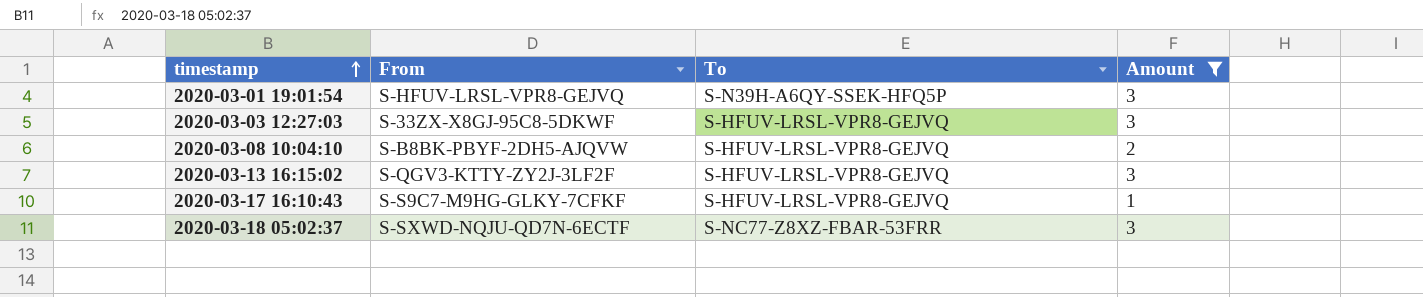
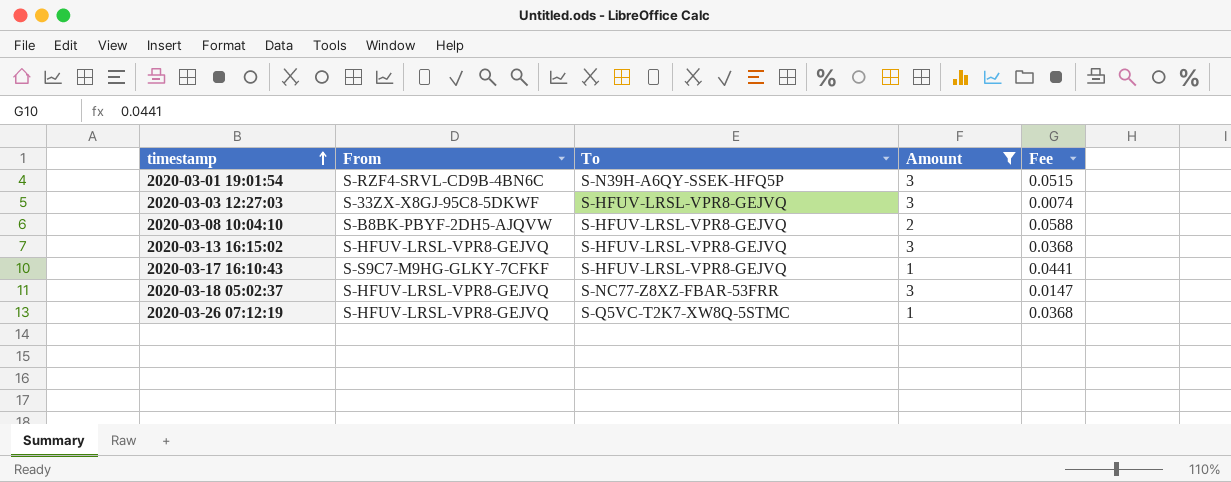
column Fee | position: none -> 5
2020-03-01 19:01:54 | From: S-HFUV-LRSL-VPR8-GEJVQ -> S-RZF4-SRVL-CD9B-4BN6C
2020-03-13 16:15:02 | From: S-QGV3-KTTY-ZY2J-3LF2F -> S-HFUV-LRSL-VPR8-GEJVQ
2020-03-18 05:02:37 | From: S-SXWD-NQJU-QD7N-6ECTF -> S-HFUV-LRSL-VPR8-GEJVQ
row 2020-03-26 07:12:19: none -> S-HFUV-LRSL-VPR8-GEJVQ | S-Q5VC-T2K7-XW8Q-5STMC | 1 | 0.0368

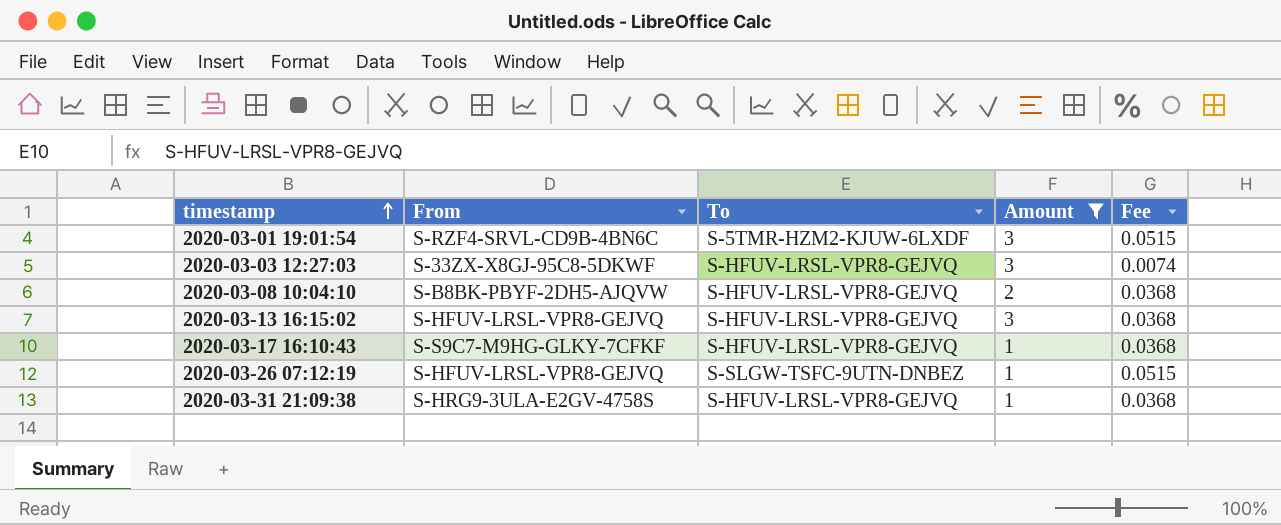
row 2020-03-18 05:02:37: S-HFUV-LRSL-VPR8-GEJVQ | S-NC77-Z8XZ-FBAR-53FRR | 3 | 0.0147 -> none
2020-03-01 19:01:54 | To: S-N39H-A6QY-SSEK-HFQ5P -> S-5TMR-HZM2-KJUW-6LXDF
2020-03-08 10:04:10 | Fee: 0.0588 -> 0.0368
2020-03-17 16:10:43 | Fee: 0.0441 -> 0.0368
2020-03-26 07:12:19 | To: S-Q5VC-T2K7-XW8Q-5STMC -> S-SLGW-TSFC-9UTN-DNBEZ
2020-03-26 07:12:19 | Fee: 0.0368 -> 0.0515
row 2020-03-31 21:09:38: none -> S-HRG9-3ULA-E2GV-4758S | S-HFUV-LRSL-VPR8-GEJVQ | 1 | 0.0368

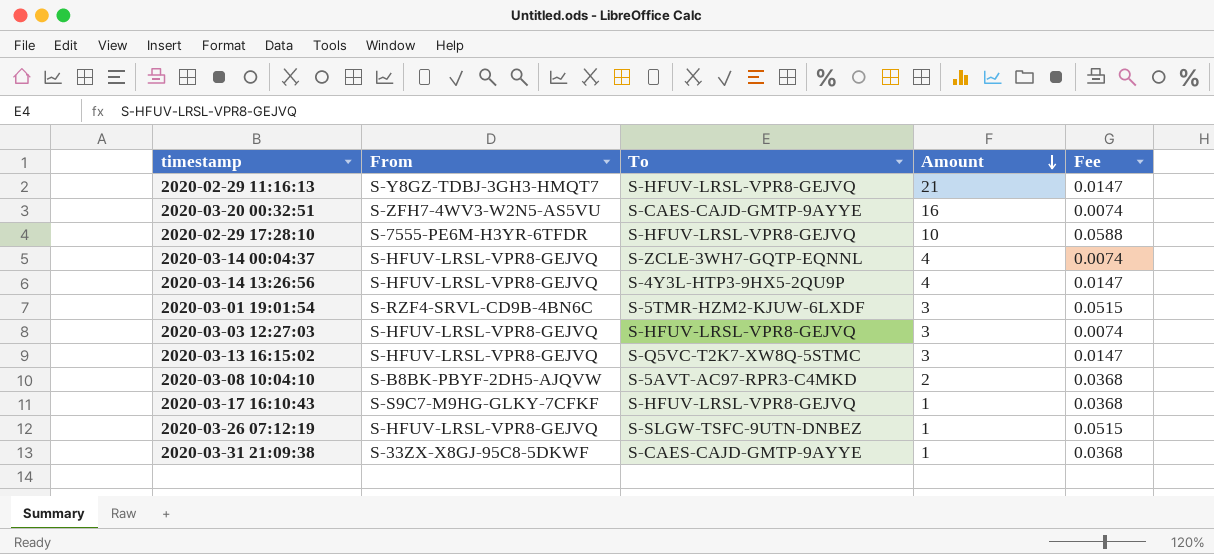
filter: Amount <= 3 -> none
row order: timestamp ascending -> Amount descending
2020-03-03 12:27:03 | From: S-33ZX-X8GJ-95C8-5DKWF -> S-HFUV-LRSL-VPR8-GEJVQ
2020-03-13 16:15:02 | To: S-HFUV-LRSL-VPR8-GEJVQ -> S-Q5VC-T2K7-XW8Q-5STMC
2020-03-13 16:15:02 | Fee: 0.0368 -> 0.0147
2020-03-08 10:04:10 | To: S-HFUV-LRSL-VPR8-GEJVQ -> S-5AVT-AC97-RPR3-C4MKD
2020-03-31 21:09:38 | From: S-HRG9-3ULA-E2GV-4758S -> S-33ZX-X8GJ-95C8-5DKWF
2020-03-31 21:09:38 | To: S-HFUV-LRSL-VPR8-GEJVQ -> S-CAES-CAJD-GMTP-9AYYE

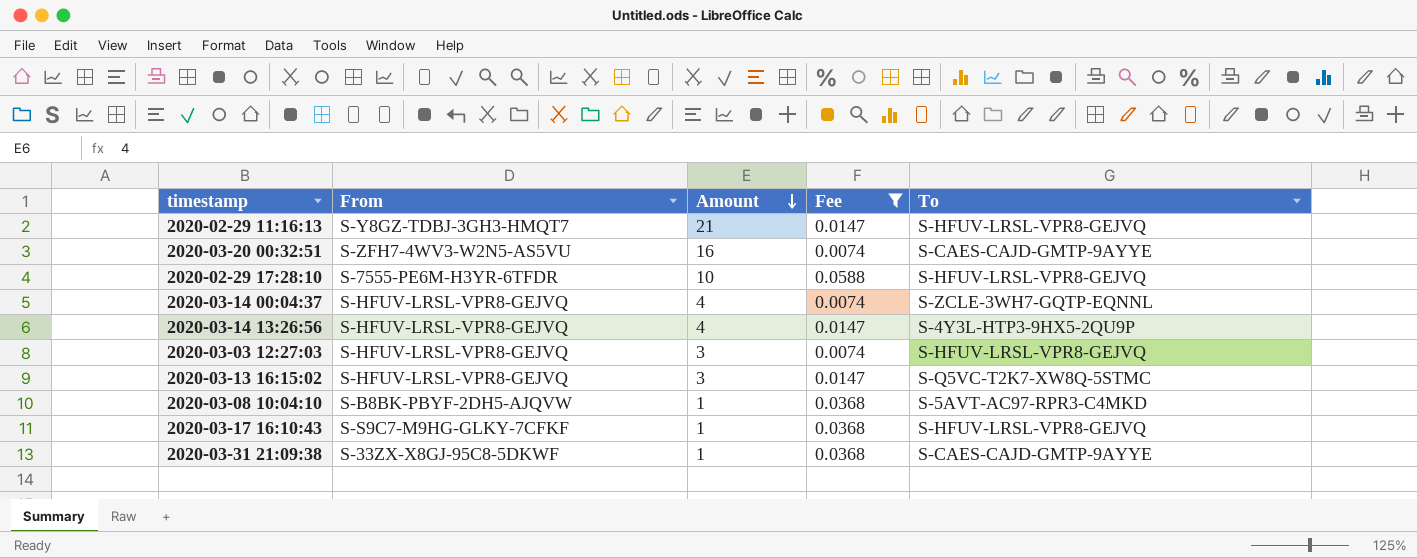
filter: none -> Fee != 0.0515
column To | position: 3 -> 5
2020-03-08 10:04:10 | Amount: 2 -> 1

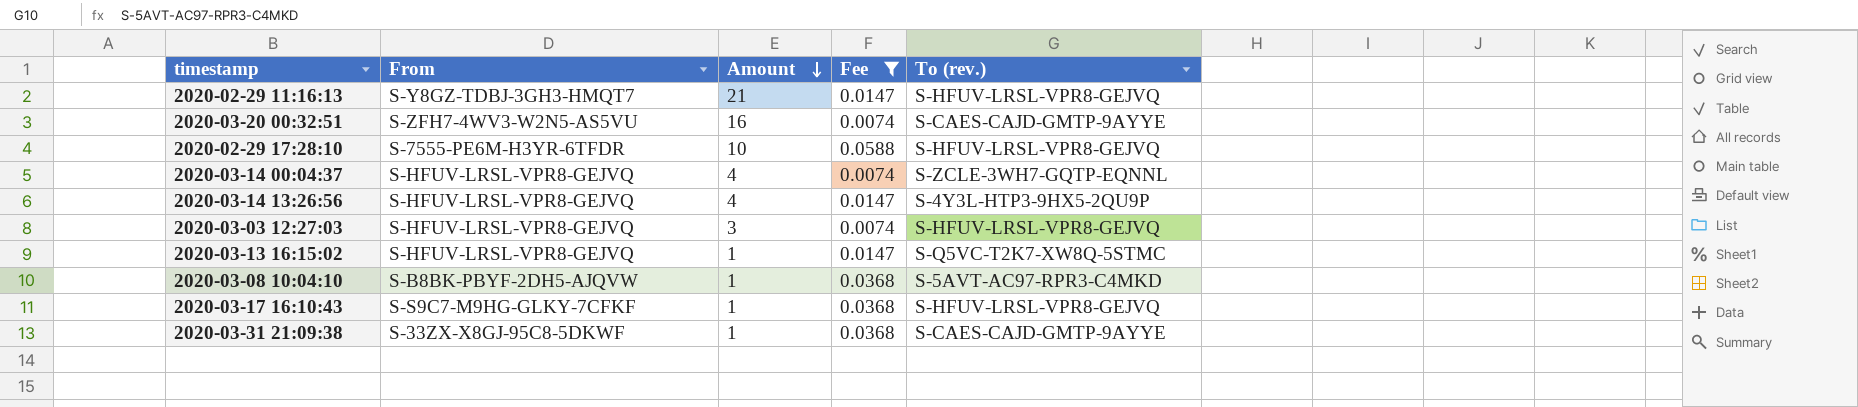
column name: To -> To (rev.)
2020-03-13 16:15:02 | Amount: 3 -> 1

